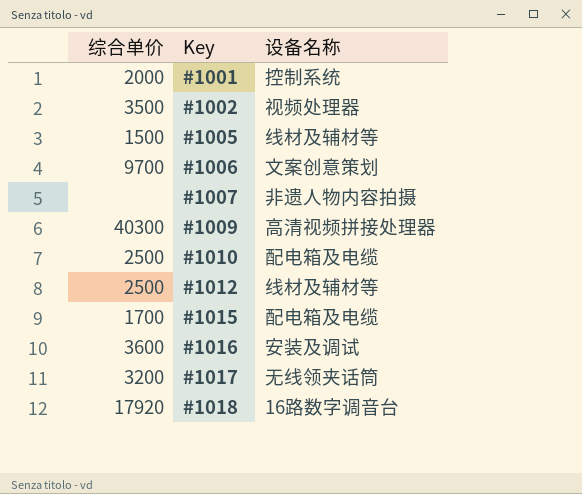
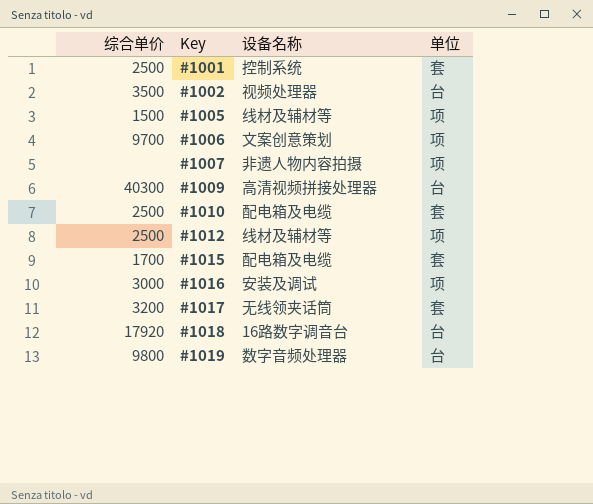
column 单位 | position: none -> 4
#1001 | 综合单价: 2000 -> 2500
#1016 | 综合单价: 3600 -> 3000
row #1019: none -> 9800 | 数字音频处理器 | 台

